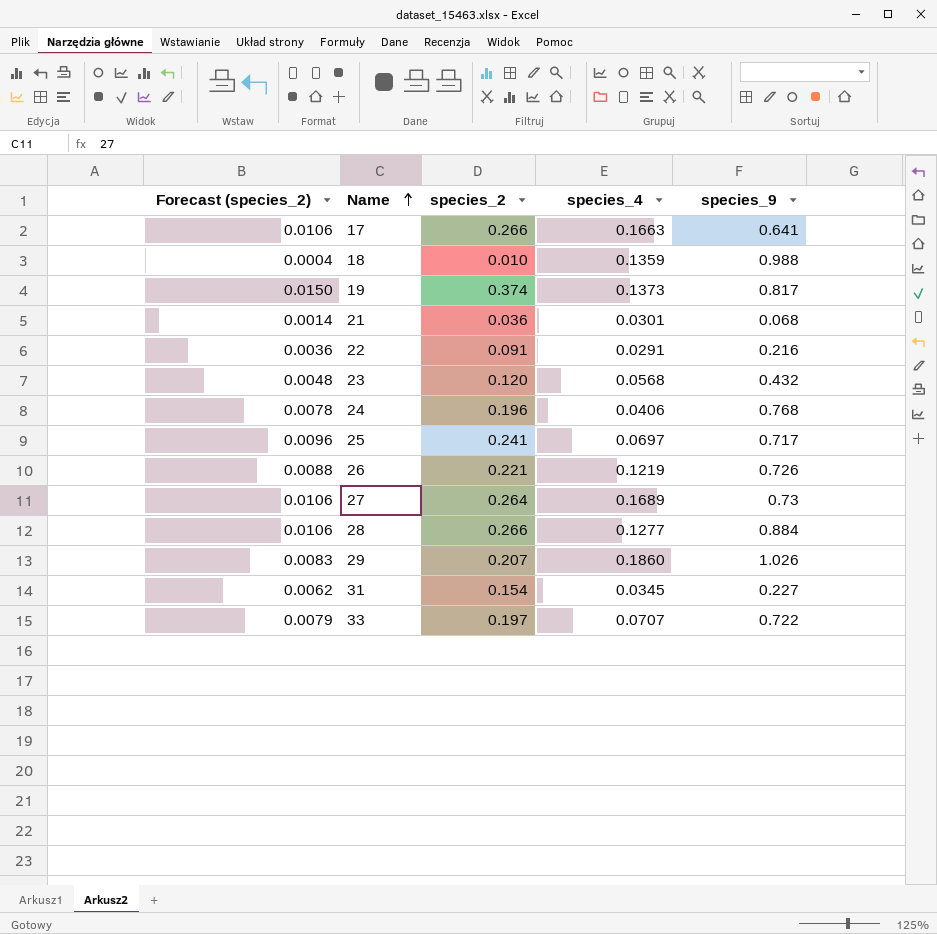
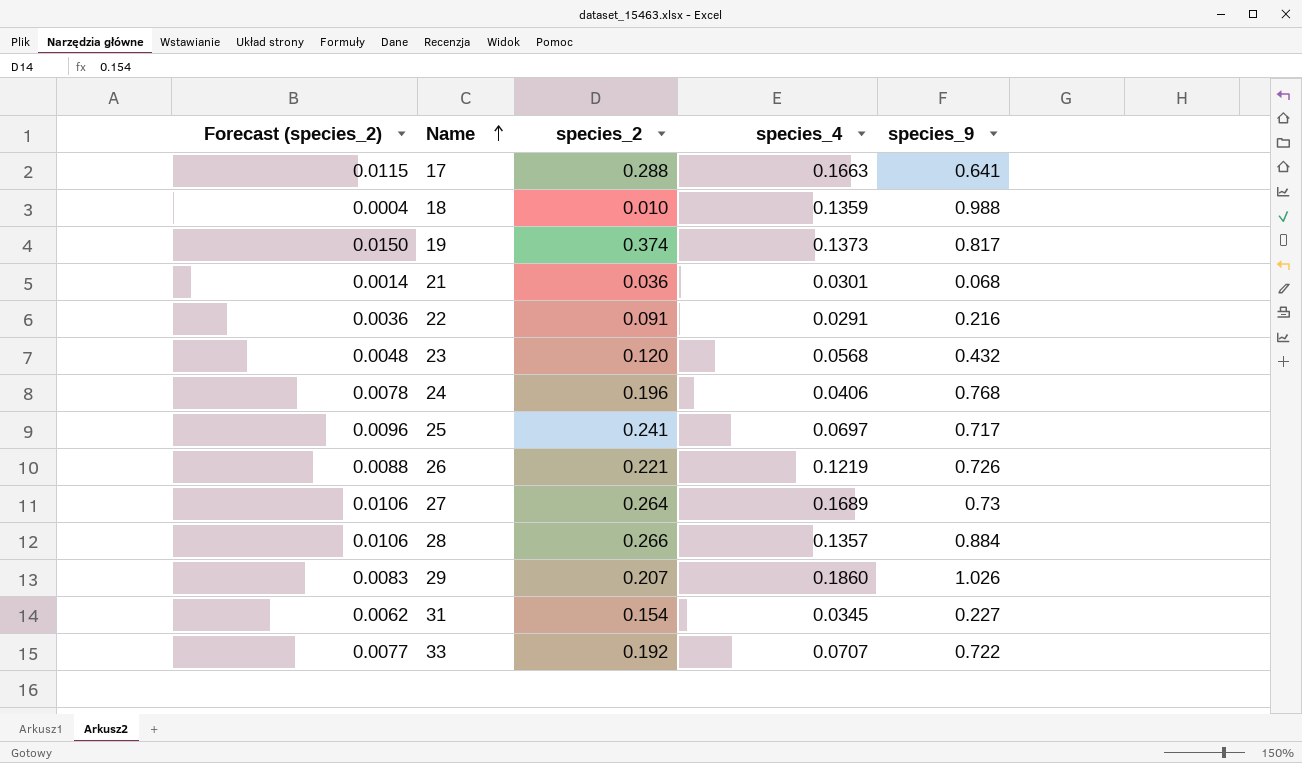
17 | Forecast (species_2): 0.0106 -> 0.0115
17 | species_2: 0.266 -> 0.288
28 | species_4: 0.1277 -> 0.1357
33 | Forecast (species_2): 0.0079 -> 0.0077
33 | species_2: 0.197 -> 0.192

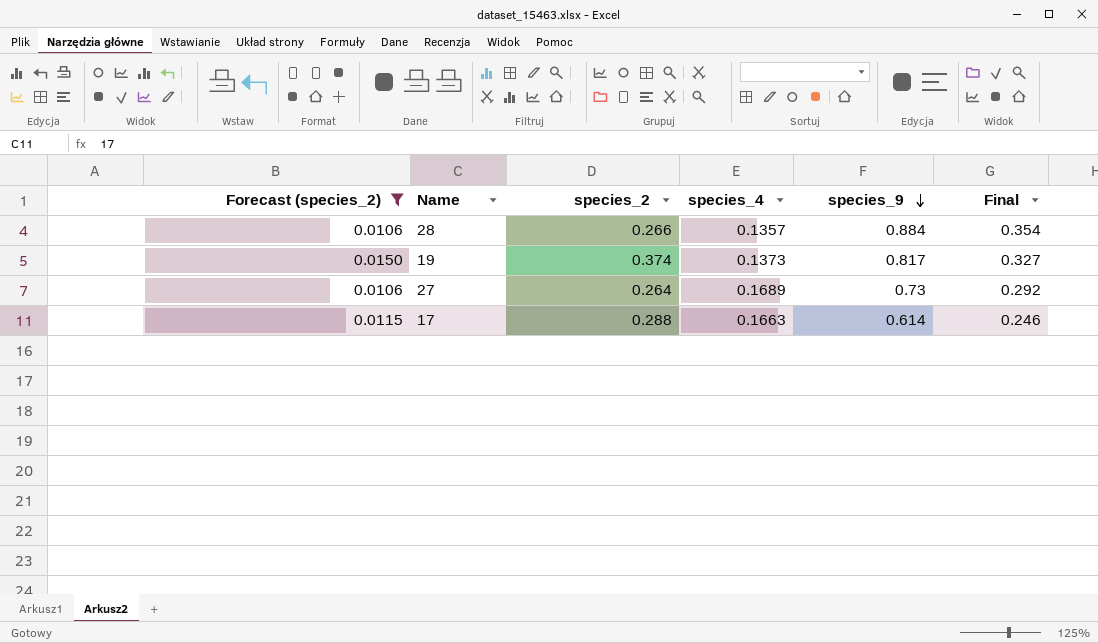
filter: none -> Forecast (species_2) >= 0.0106
row order: Name ascending -> species_9 descending
column Final | formula: none -> [species_9] * 0.4
17 | species_9: 0.641 -> 0.614

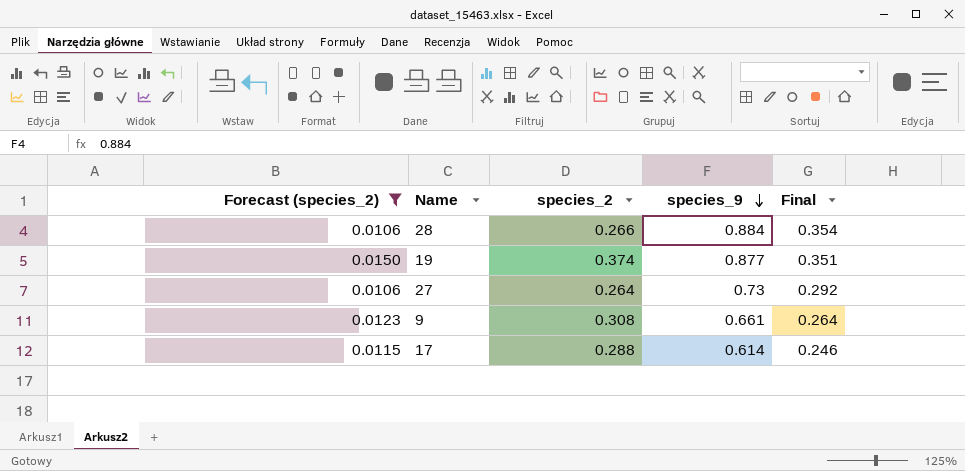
column species_4 | position: 4 -> none
19 | species_9: 0.817 -> 0.877
19 | Final: 0.327 -> 0.351
row 9: none -> 0.0123 | 0.308 | 0.661 | 0.264

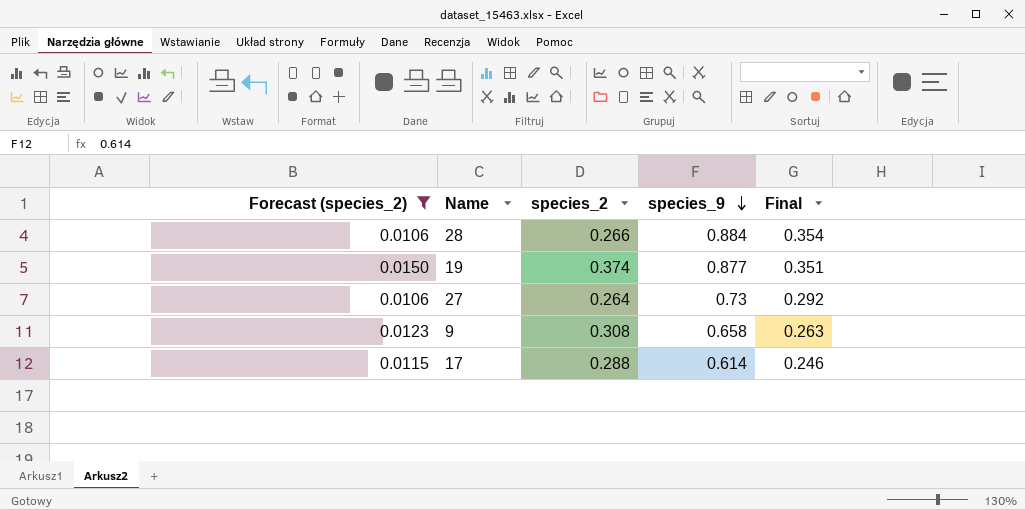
9 | species_9: 0.661 -> 0.658
9 | Final: 0.264 -> 0.263

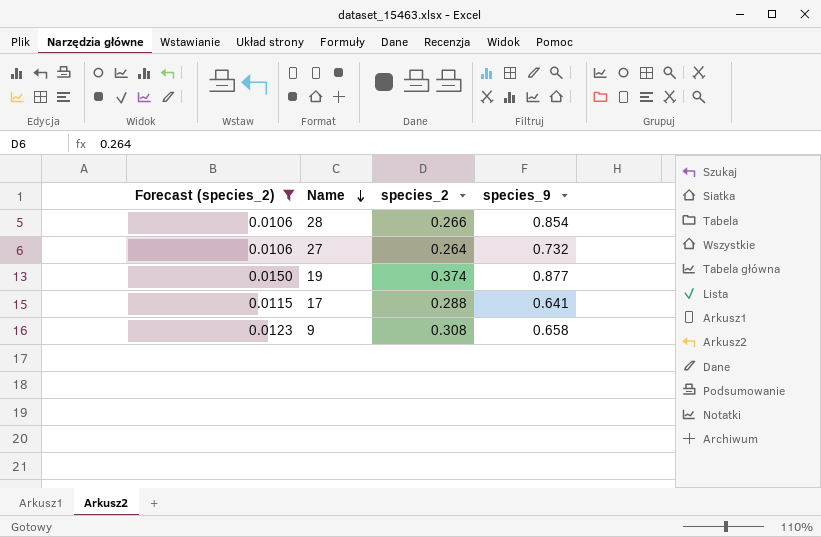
row order: species_9 descending -> Name descending
column Final | formula: [species_9] * 0.4 -> none
28 | species_9: 0.884 -> 0.854
27 | species_9: 0.73 -> 0.732
17 | species_9: 0.614 -> 0.641

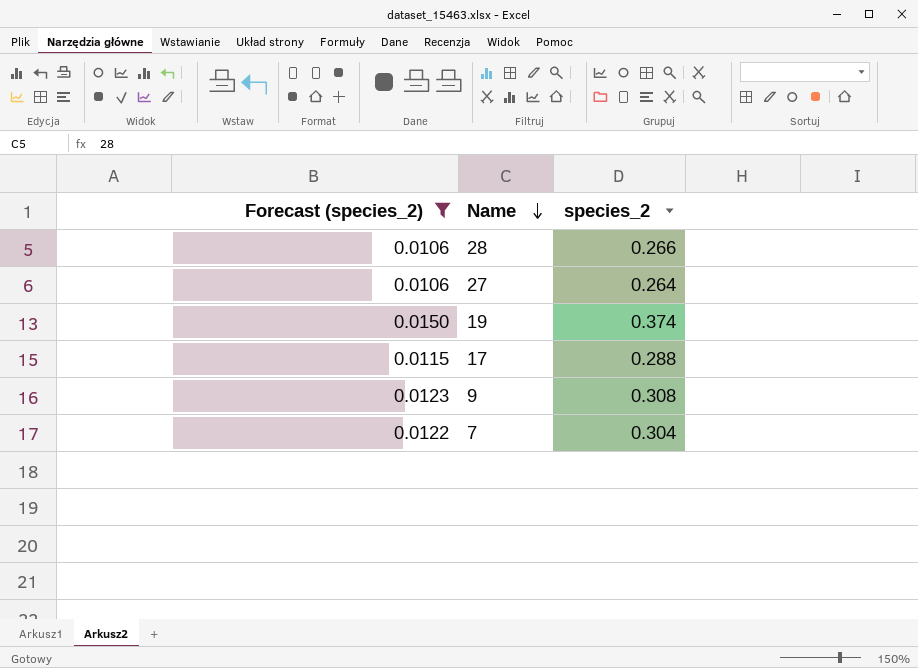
column species_9 | position: 4 -> none
row 7: none -> 0.0122 | 0.304

